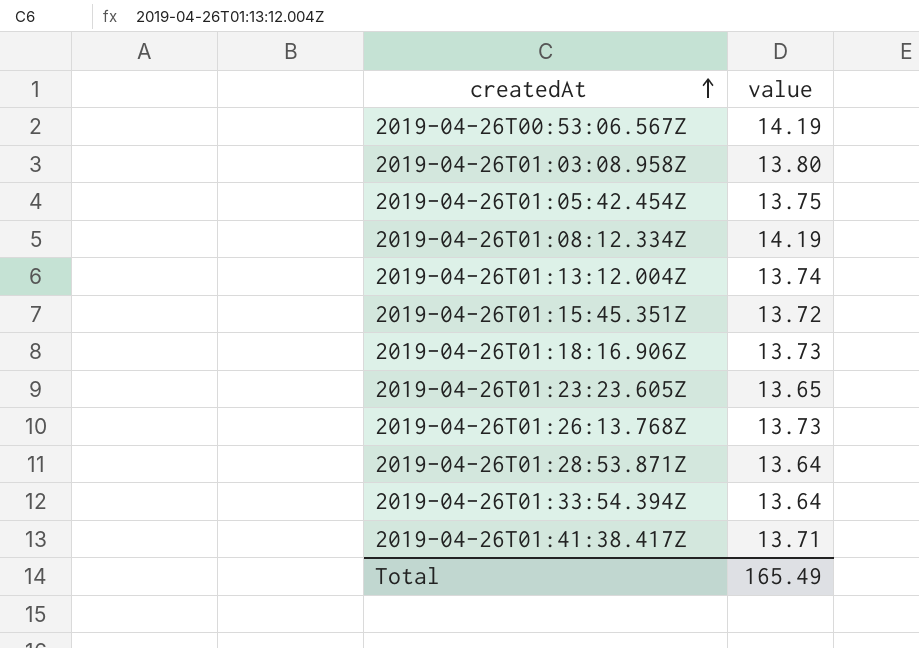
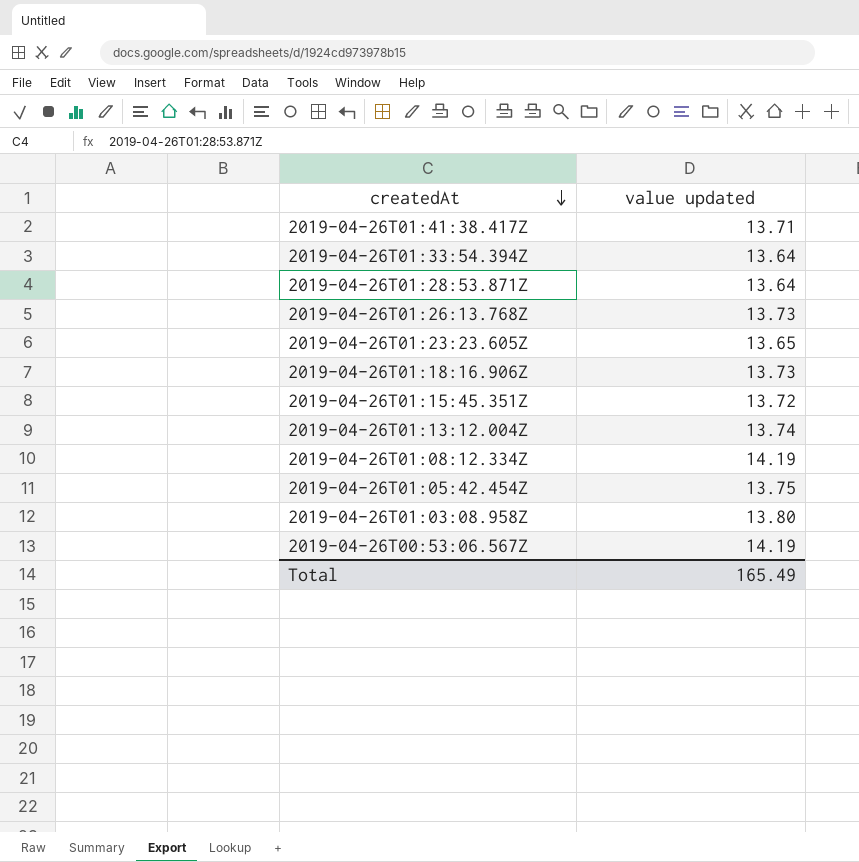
row order: createdAt ascending -> createdAt descending
column name: value -> value updated

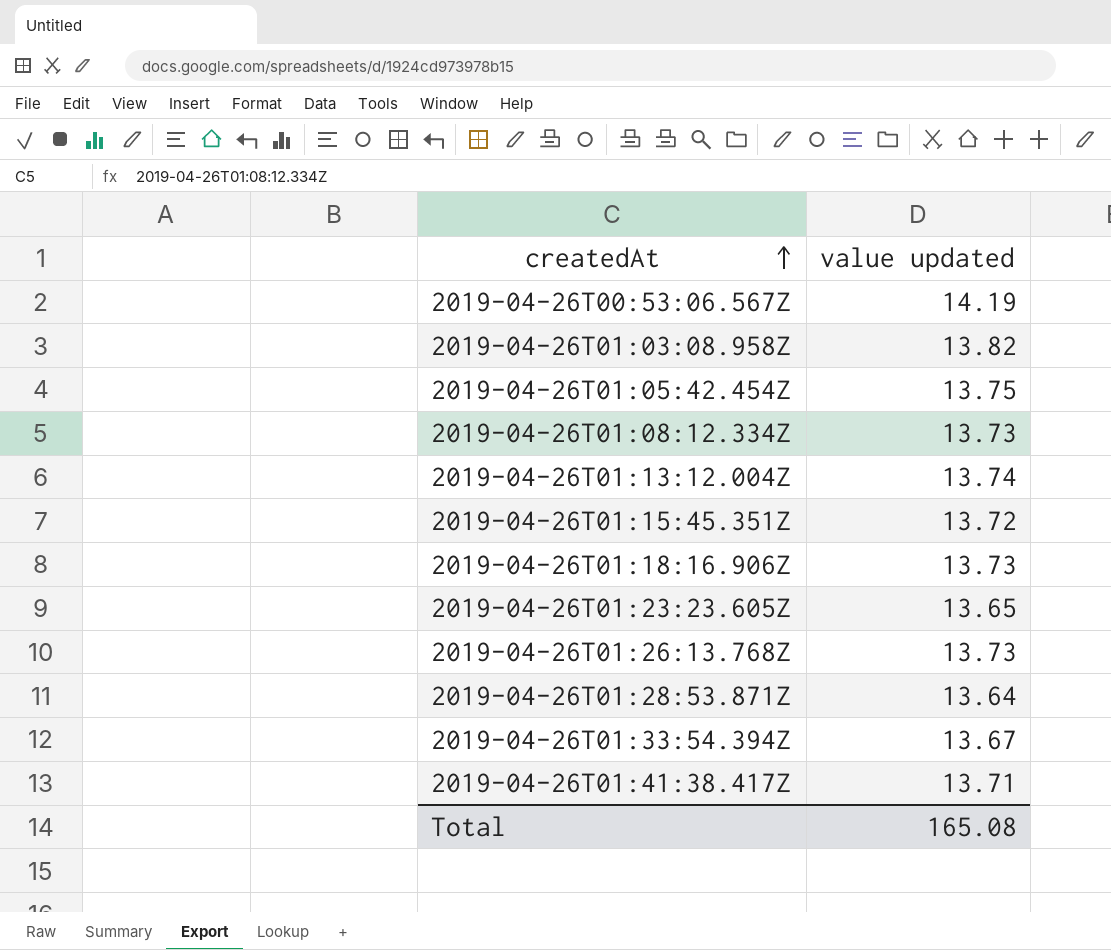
row order: createdAt descending -> createdAt ascending
2019-04-26T01:03:08.958Z | value updated: 13.80 -> 13.82
2019-04-26T01:08:12.334Z | value updated: 14.19 -> 13.73
2019-04-26T01:33:54.394Z | value updated: 13.64 -> 13.67
Total | value updated: 165.49 -> 165.08

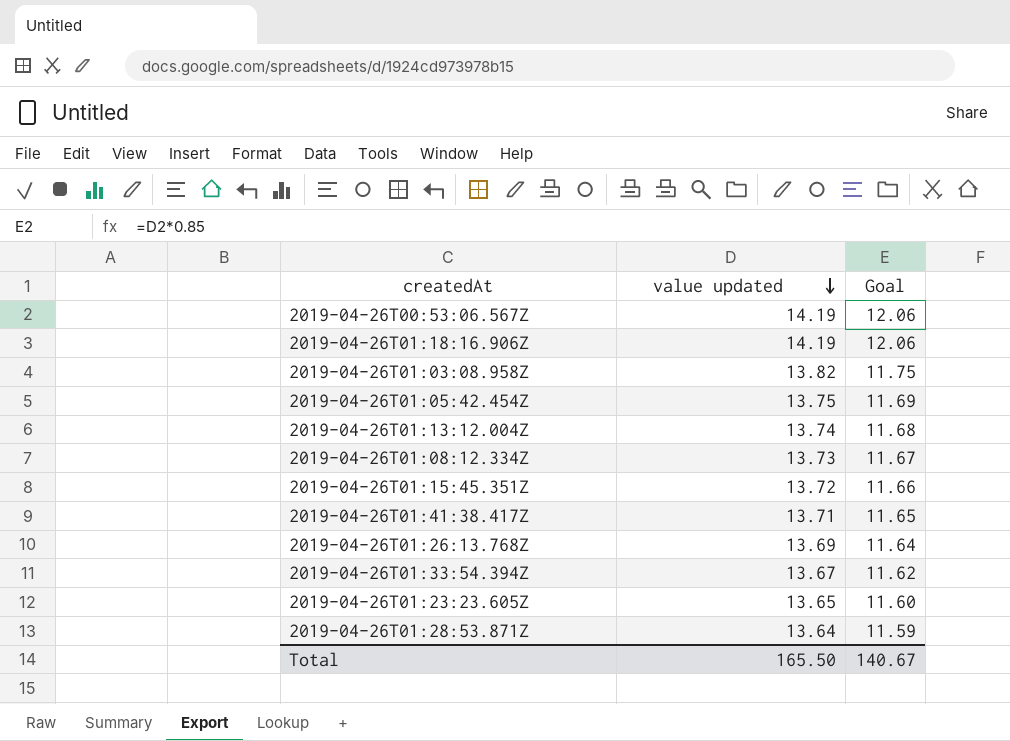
row order: createdAt ascending -> value updated descending
column Goal | formula: none -> [value updated] * 0.85
2019-04-26T01:18:16.906Z | value updated: 13.73 -> 14.19
2019-04-26T01:26:13.768Z | value updated: 13.73 -> 13.69
Total | value updated: 165.08 -> 165.50

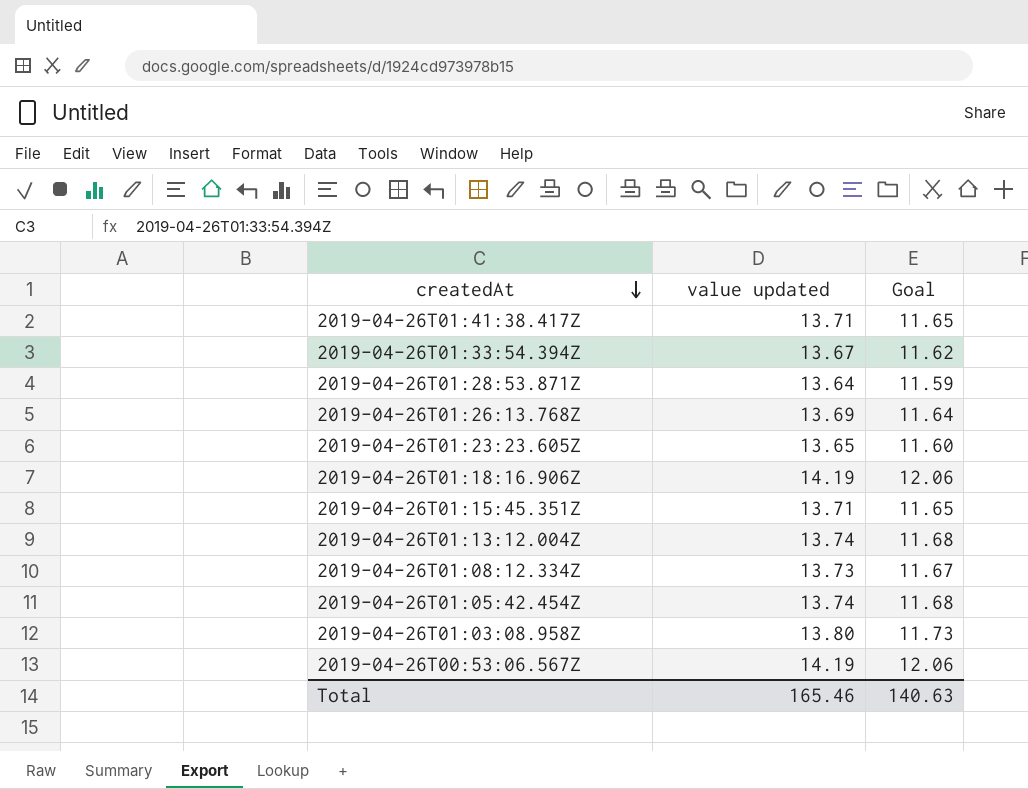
row order: value updated descending -> createdAt descending
2019-04-26T01:15:45.351Z | value updated: 13.72 -> 13.71
2019-04-26T01:15:45.351Z | Goal: 11.66 -> 11.65
2019-04-26T01:05:42.454Z | value updated: 13.75 -> 13.74
2019-04-26T01:05:42.454Z | Goal: 11.69 -> 11.68
2019-04-26T01:03:08.958Z | value updated: 13.82 -> 13.80
2019-04-26T01:03:08.958Z | Goal: 11.75 -> 11.73
Total | value updated: 165.50 -> 165.46
Total | Goal: 140.67 -> 140.63

